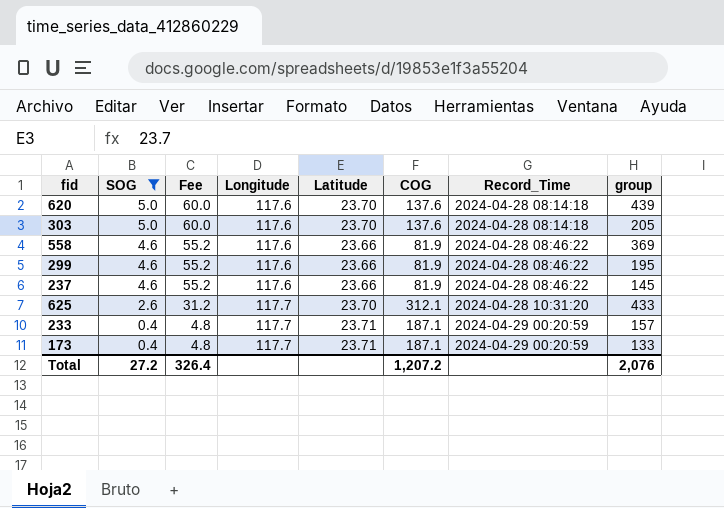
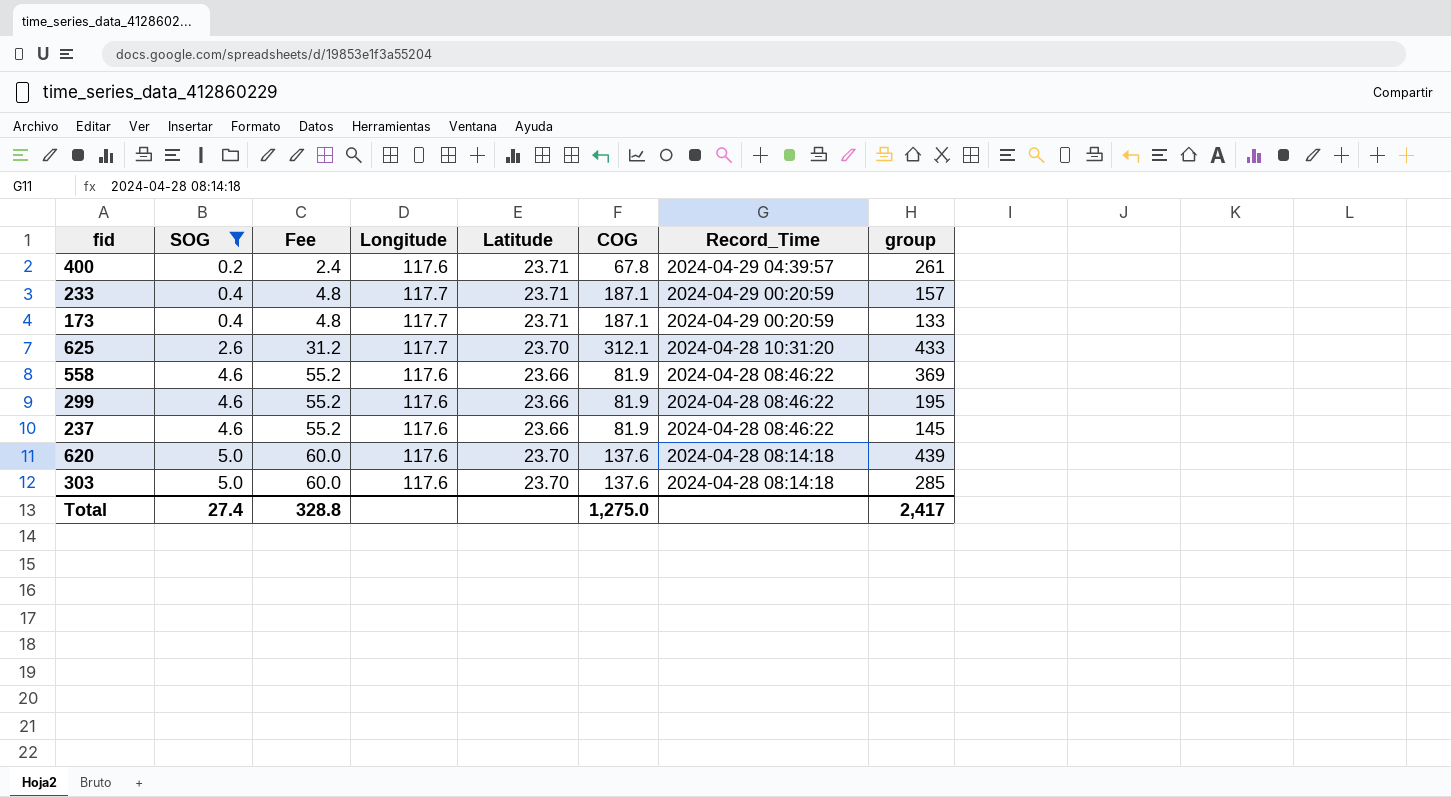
row order: SOG descending -> SOG ascending
row 400: none -> 0.2 | 2.4 | 117.6 | 23.71 | 67.8 | 2024-04-29 04:39:57 | 261
303 | group: 205 -> 285
Total | SOG: 27.2 -> 27.4
Total | Fee: 326.4 -> 328.8
Total | COG: 1,207.2 -> 1,275.0
Total | group: 2,076 -> 2,417

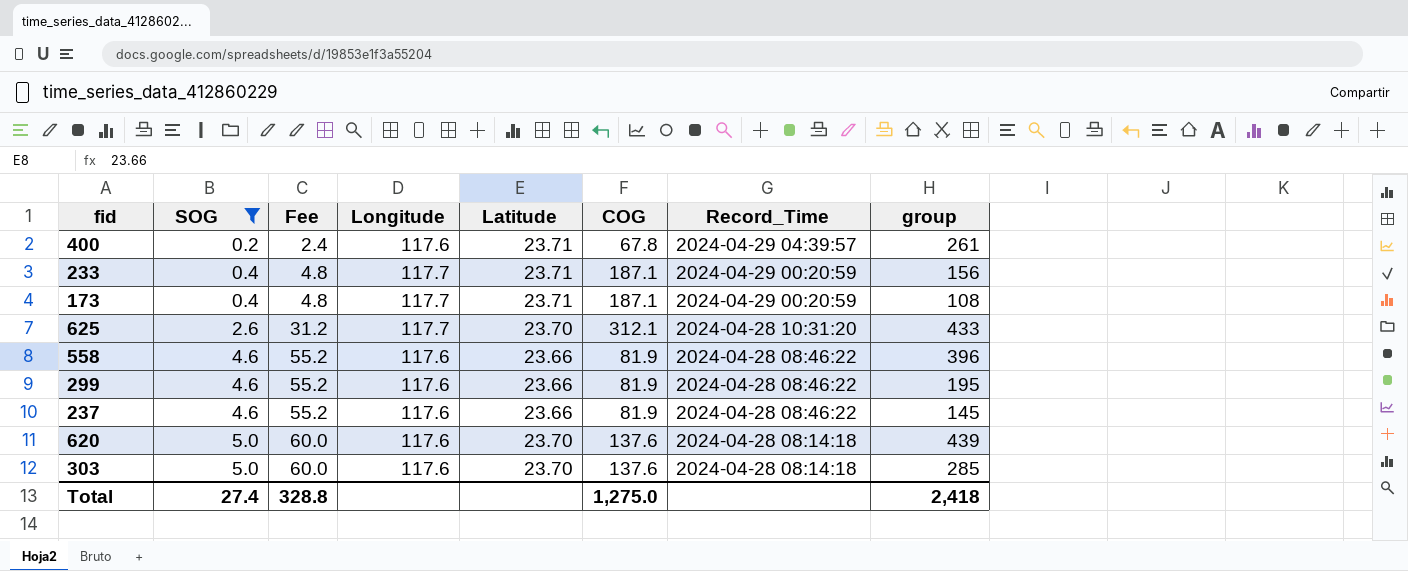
233 | group: 157 -> 156
173 | group: 133 -> 108
558 | group: 369 -> 396
Total | group: 2,417 -> 2,418

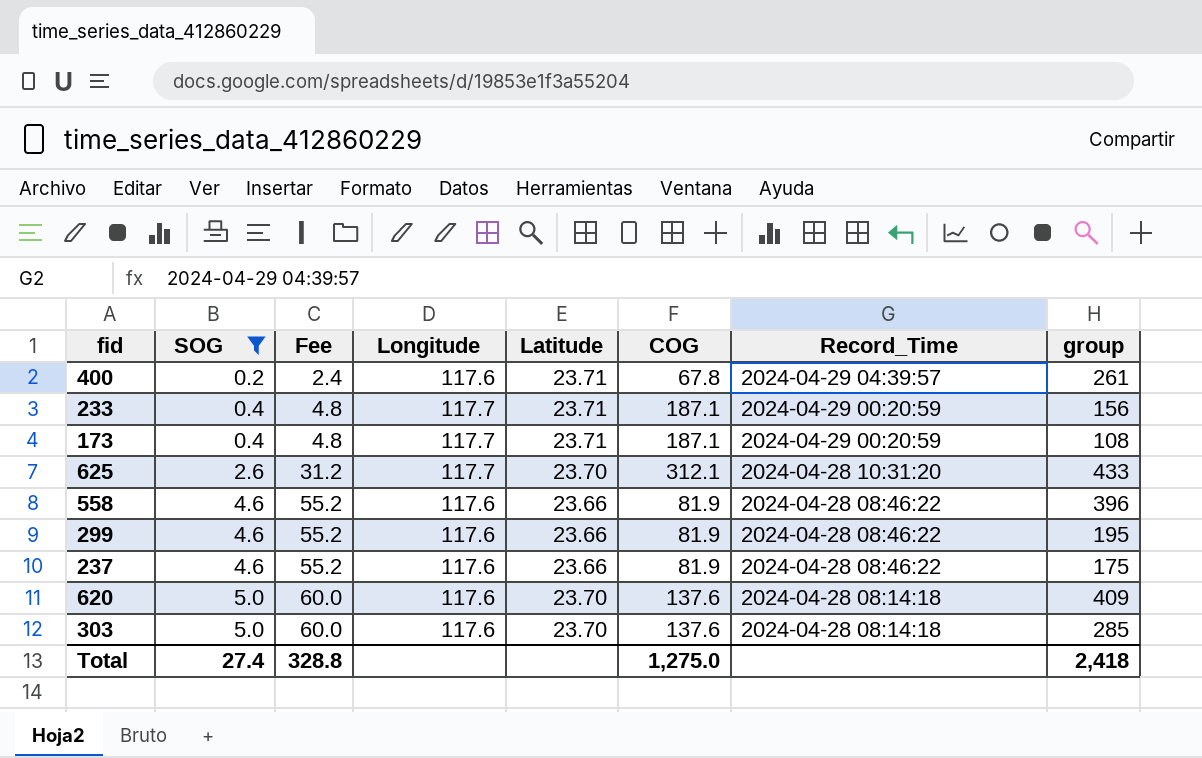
237 | group: 145 -> 175
620 | group: 439 -> 409

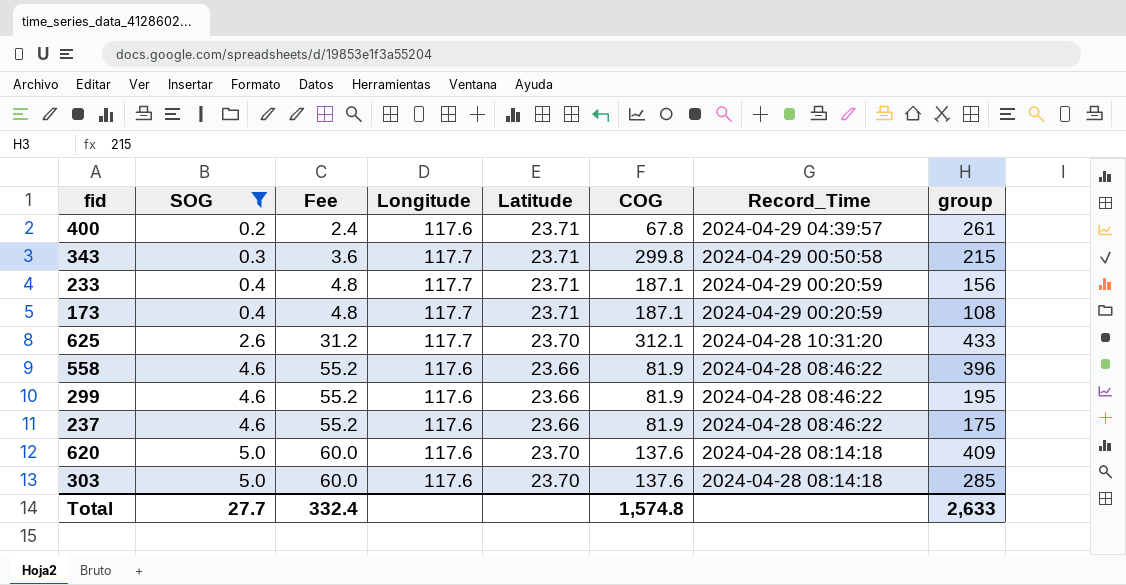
row 343: none -> 0.3 | 3.6 | 117.7 | 23.71 | 299.8 | 2024-04-29 00:50:58 | 215
Total | SOG: 27.4 -> 27.7
Total | Fee: 328.8 -> 332.4
Total | COG: 1,275.0 -> 1,574.8
Total | group: 2,418 -> 2,633

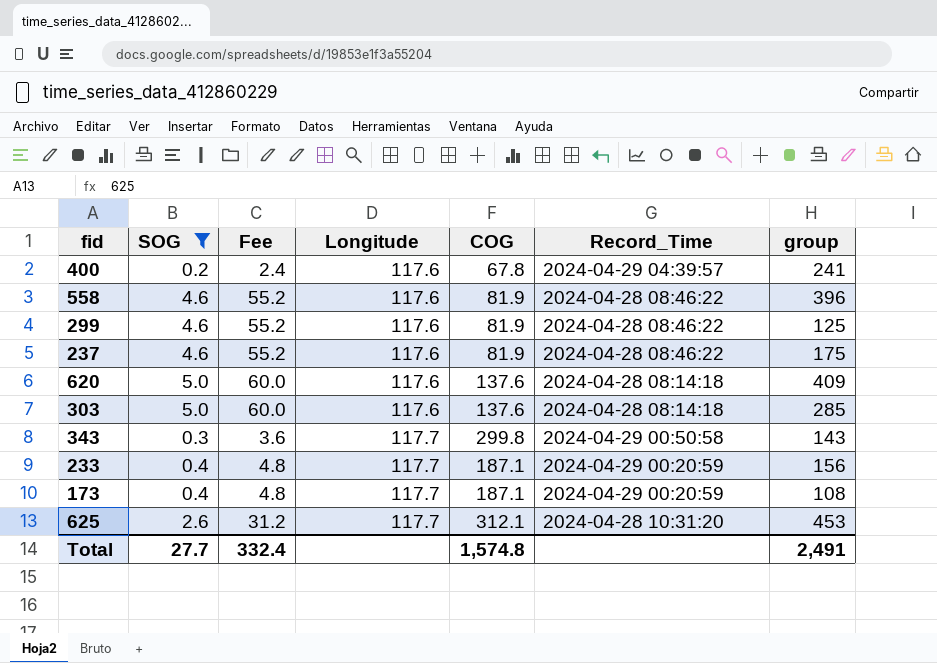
row order: SOG ascending -> Longitude ascending
column Latitude | position: 5 -> none
400 | group: 261 -> 241
299 | group: 195 -> 125
343 | group: 215 -> 143
625 | group: 433 -> 453
Total | group: 2,633 -> 2,491

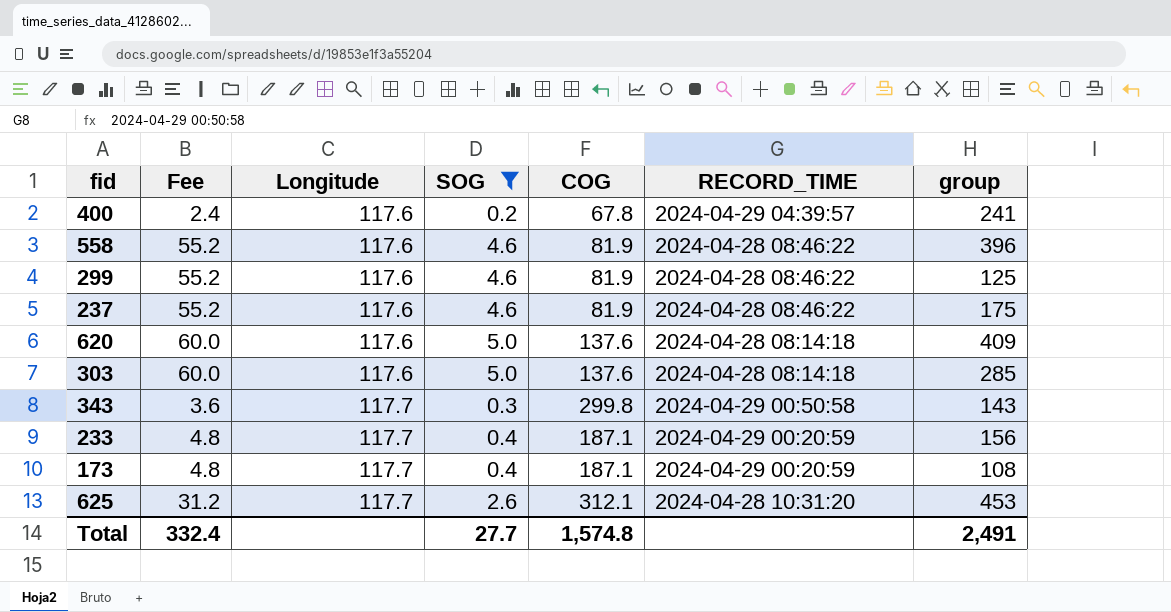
column SOG | position: 2 -> 4
column name: Record_Time -> RECORD_TIME

